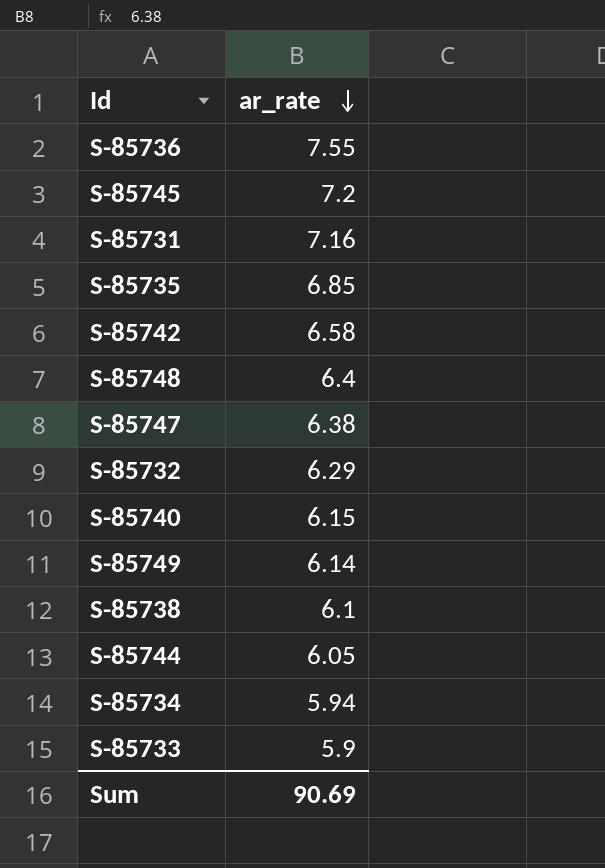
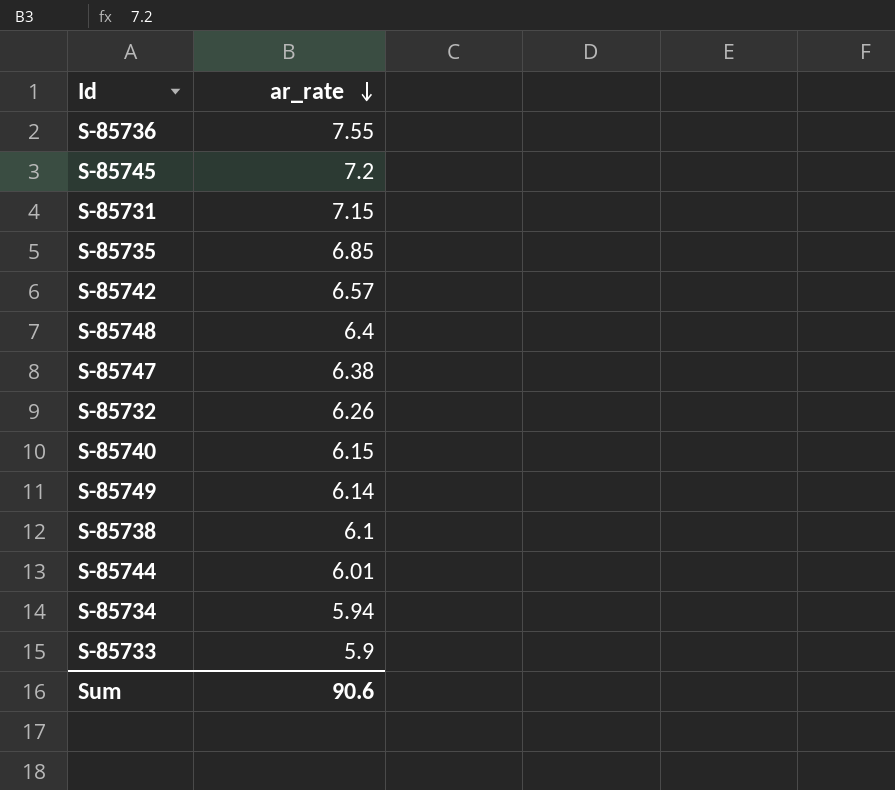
S-85731 | ar_rate: 7.16 -> 7.15
S-85742 | ar_rate: 6.58 -> 6.57
S-85732 | ar_rate: 6.29 -> 6.26
S-85744 | ar_rate: 6.05 -> 6.01
Sum | ar_rate: 90.69 -> 90.6

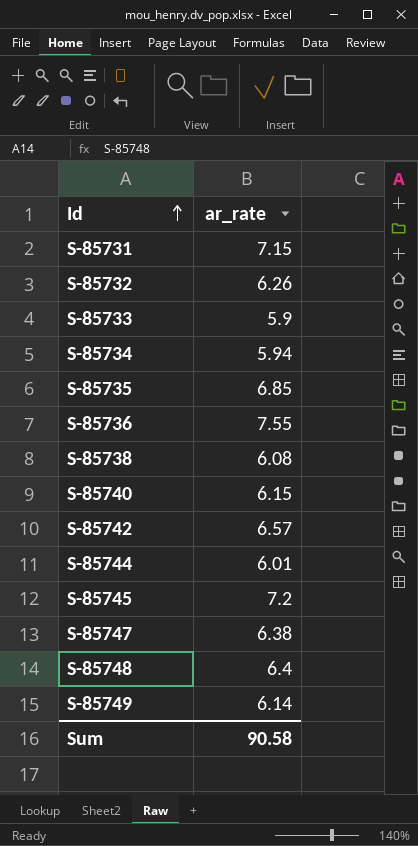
row order: ar_rate descending -> Id ascending
S-85738 | ar_rate: 6.1 -> 6.08
Sum | ar_rate: 90.6 -> 90.58

